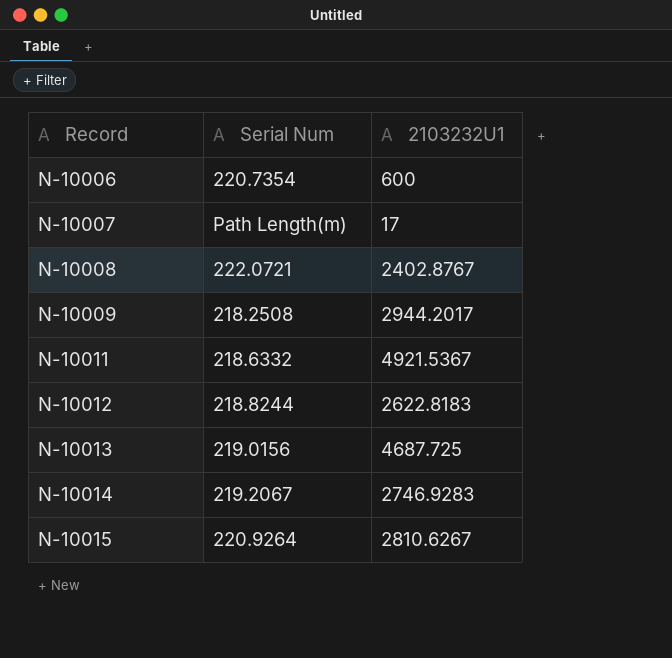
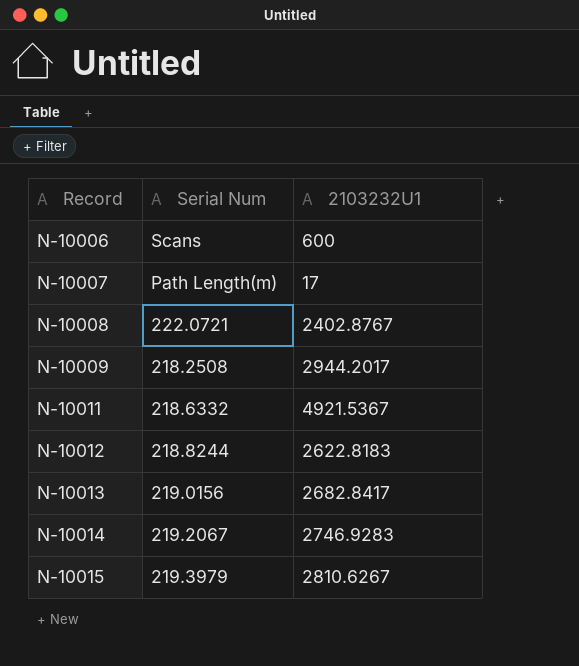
N-10006 | Serial Num: 220.7354 -> Scans
N-10013 | 2103232U1: 4687.725 -> 2682.8417
N-10015 | Serial Num: 220.9264 -> 219.3979

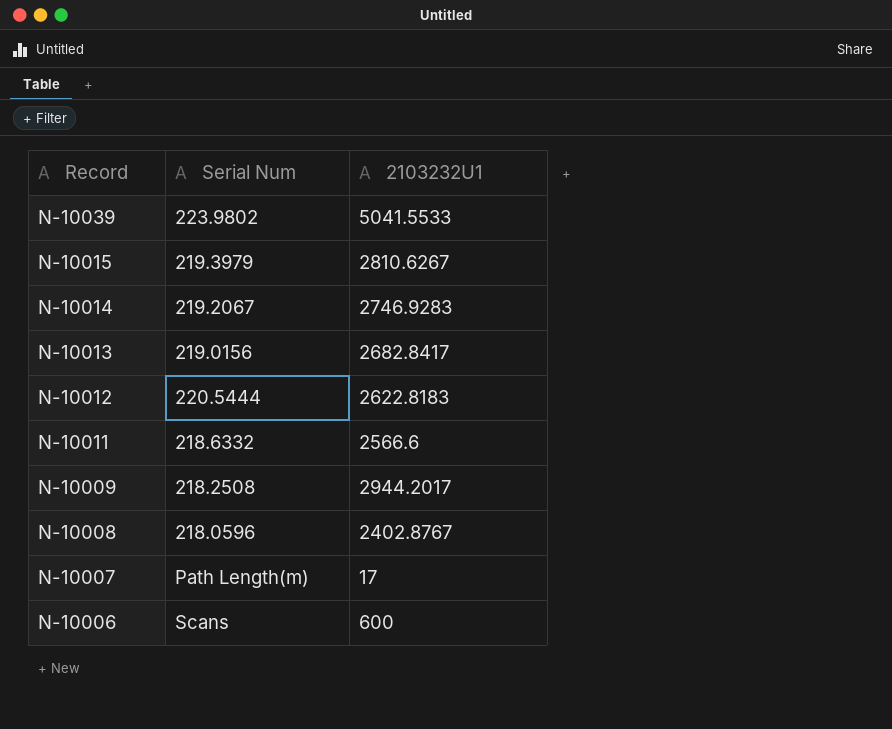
row order: Record ascending -> Record descending
row N-10039: none -> 223.9802 | 5041.5533
N-10012 | Serial Num: 218.8244 -> 220.5444
N-10011 | 2103232U1: 4921.5367 -> 2566.6
N-10008 | Serial Num: 222.0721 -> 218.0596

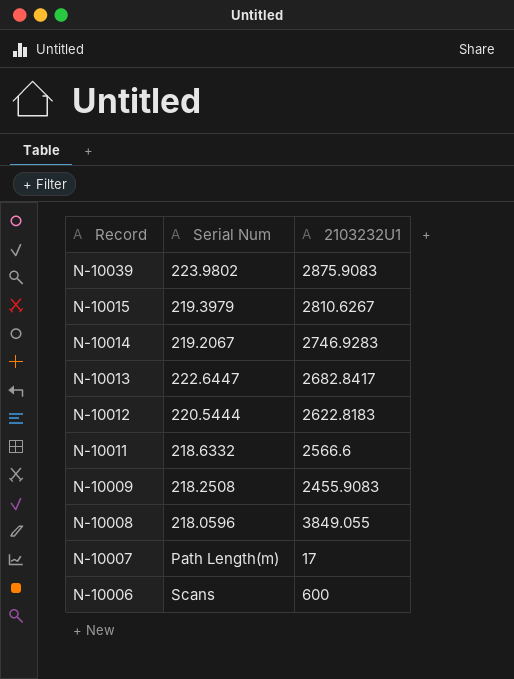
N-10039 | 2103232U1: 5041.5533 -> 2875.9083
N-10013 | Serial Num: 219.0156 -> 222.6447
N-10009 | 2103232U1: 2944.2017 -> 2455.9083
N-10008 | 2103232U1: 2402.8767 -> 3849.055

